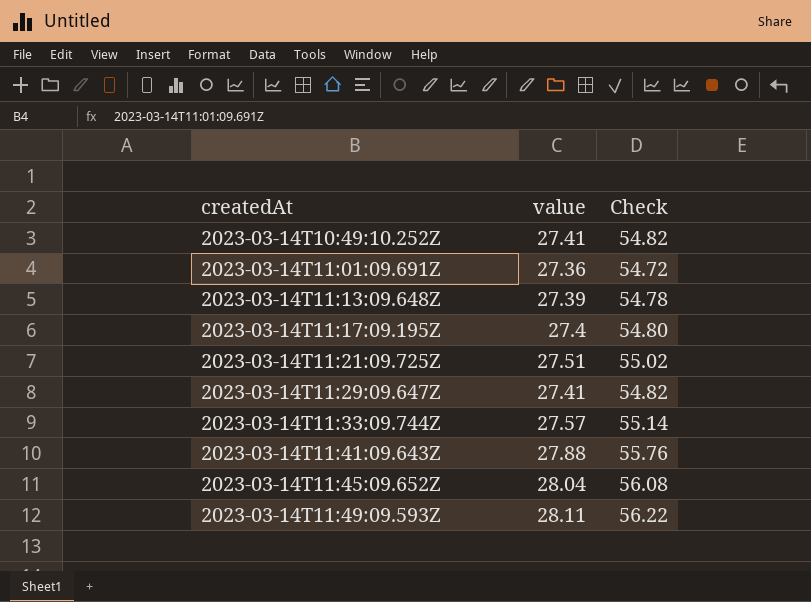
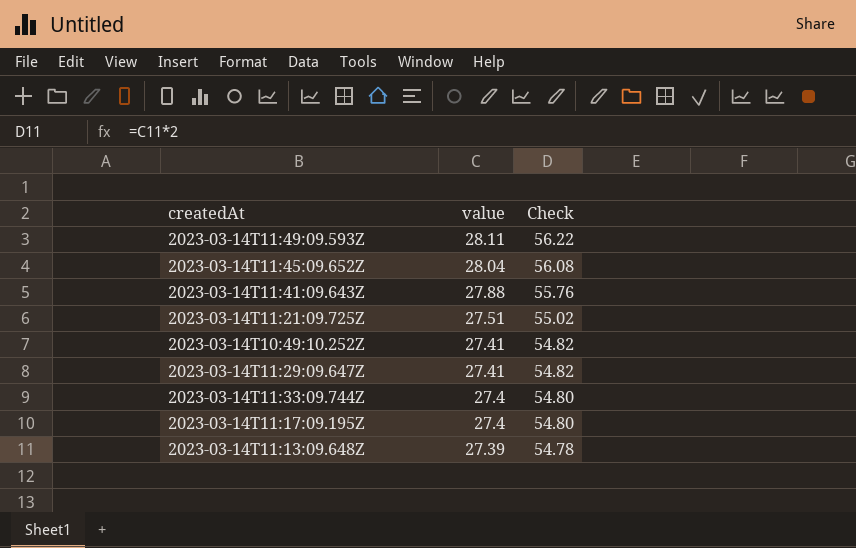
row order: createdAt ascending -> value descending
row 2023-03-14T11:01:09.691Z: 27.36 | 54.72 -> none
2023-03-14T11:33:09.744Z | value: 27.57 -> 27.4
2023-03-14T11:33:09.744Z | Check: 55.14 -> 54.80

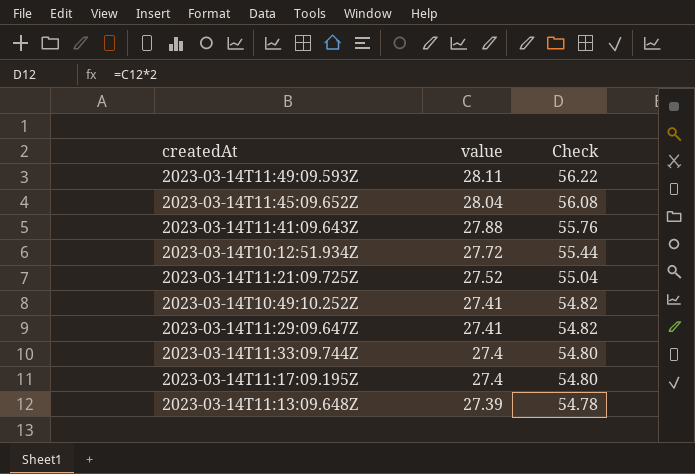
row 2023-03-14T10:12:51.934Z: none -> 27.72 | 55.44
2023-03-14T11:21:09.725Z | value: 27.51 -> 27.52
2023-03-14T11:21:09.725Z | Check: 55.02 -> 55.04

